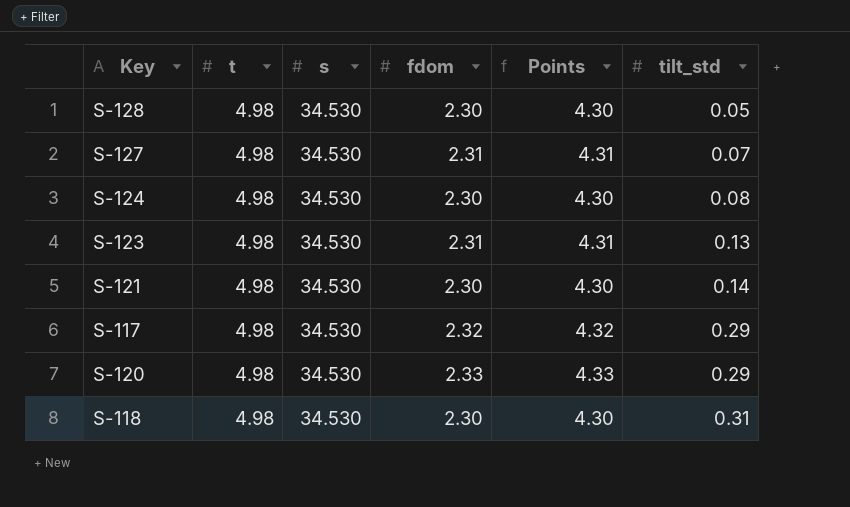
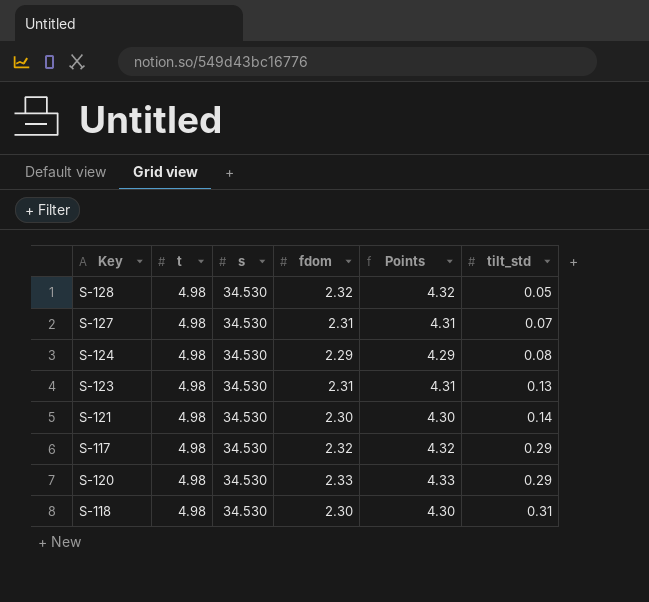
S-128 | fdom: 2.30 -> 2.32
S-128 | Points: 4.30 -> 4.32
S-124 | fdom: 2.30 -> 2.29
S-124 | Points: 4.30 -> 4.29

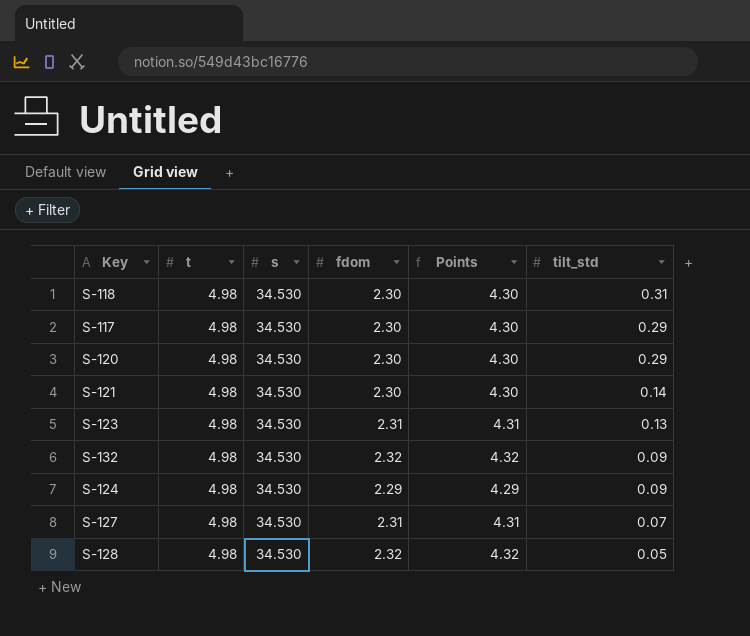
row order: tilt_std ascending -> tilt_std descending
S-117 | fdom: 2.32 -> 2.30
S-117 | Points: 4.32 -> 4.30
S-120 | fdom: 2.33 -> 2.30
S-120 | Points: 4.33 -> 4.30
row S-132: none -> 4.98 | 34.530 | 2.32 | 4.32 | 0.09
S-124 | tilt_std: 0.08 -> 0.09

